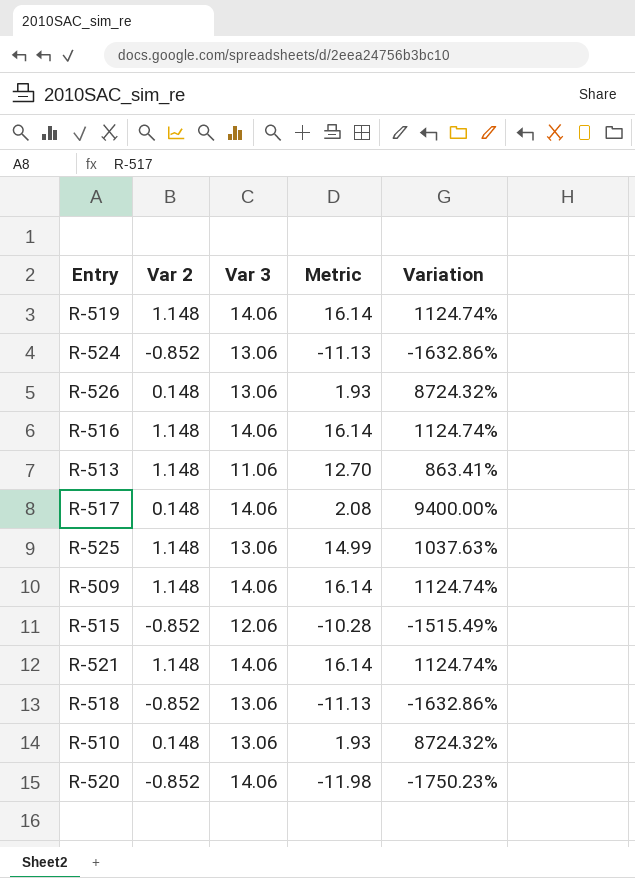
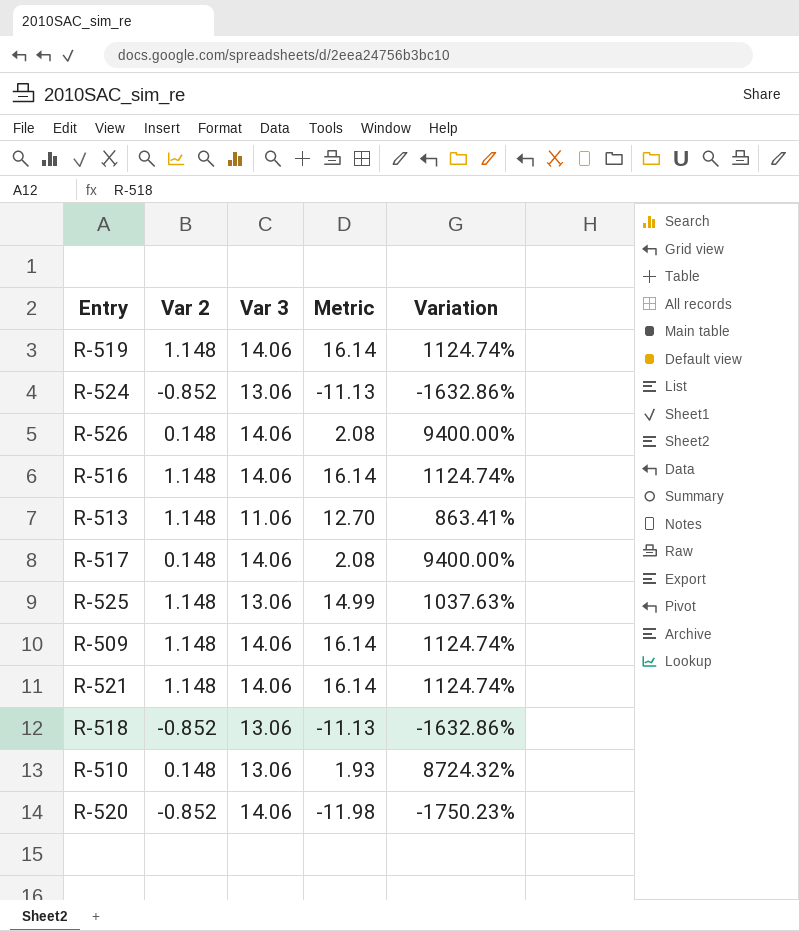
row R-515: -0.852 | 12.06 | -10.28 | -1515.49% -> none
R-526 | Var 3: 13.06 -> 14.06
R-526 | Metric: 1.93 -> 2.08
R-526 | Variation: 8724.32% -> 9400.00%

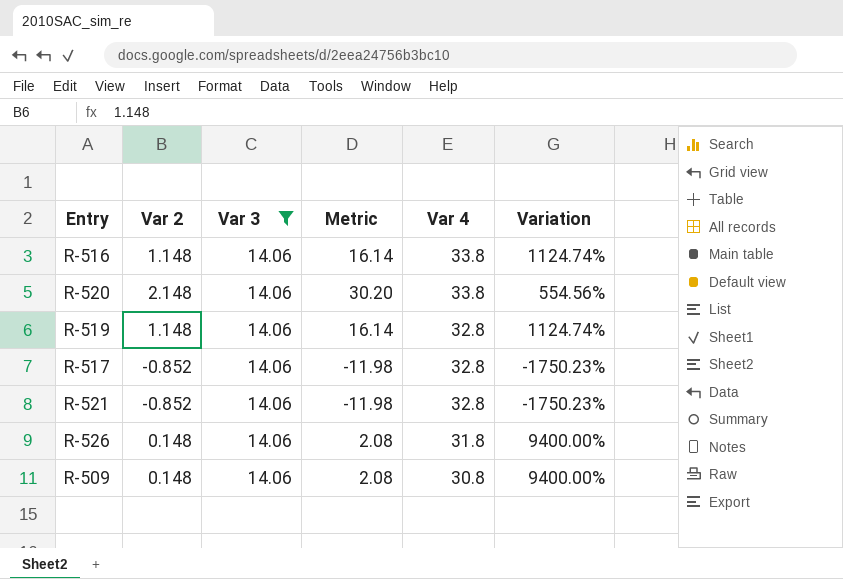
filter: none -> Var 3 = 14.06
row order: none -> Var 4 descending
column Var 4 | position: none -> 5
R-520 | Var 2: -0.852 -> 2.148
R-520 | Metric: -11.98 -> 30.20
R-520 | Variation: -1750.23% -> 554.56%
R-517 | Var 2: 0.148 -> -0.852
R-517 | Metric: 2.08 -> -11.98
R-517 | Variation: 9400.00% -> -1750.23%
R-521 | Var 2: 1.148 -> -0.852
R-521 | Metric: 16.14 -> -11.98
R-521 | Variation: 1124.74% -> -1750.23%
R-509 | Var 2: 1.148 -> 0.148
R-509 | Metric: 16.14 -> 2.08
R-509 | Variation: 1124.74% -> 9400.00%

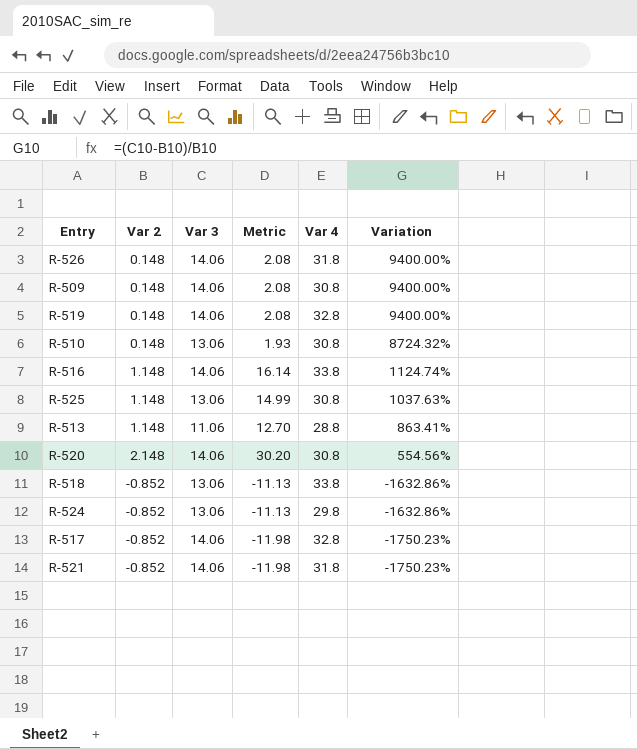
filter: Var 3 = 14.06 -> none
row order: Var 4 descending -> Variation descending
R-519 | Var 2: 1.148 -> 0.148
R-519 | Metric: 16.14 -> 2.08
R-519 | Variation: 1124.74% -> 9400.00%
R-520 | Var 4: 33.8 -> 30.8
R-521 | Var 4: 32.8 -> 31.8

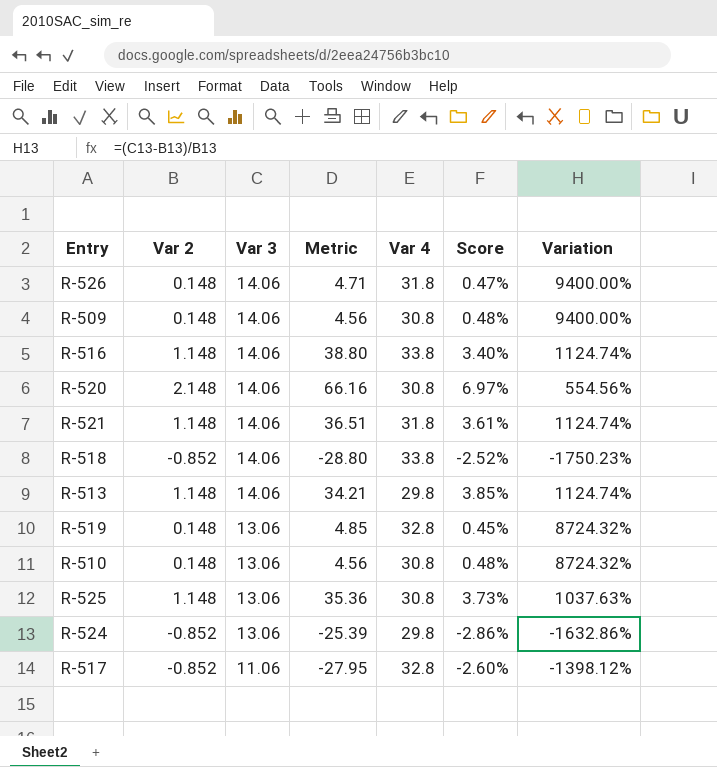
row order: Variation descending -> Var 3 descending
column Metric | formula: [Var 2] * [Var 3] -> [Var 2] * [Var 4]
column Score | formula: none -> [Var 2] / [Var 4]
R-521 | Var 2: -0.852 -> 1.148
R-521 | Variation: -1750.23% -> 1124.74%
R-518 | Var 3: 13.06 -> 14.06
R-518 | Variation: -1632.86% -> -1750.23%
R-513 | Var 3: 11.06 -> 14.06
R-513 | Var 4: 28.8 -> 29.8
R-513 | Variation: 863.41% -> 1124.74%
R-519 | Var 3: 14.06 -> 13.06
R-519 | Variation: 9400.00% -> 8724.32%
R-517 | Var 3: 14.06 -> 11.06
R-517 | Variation: -1750.23% -> -1398.12%

